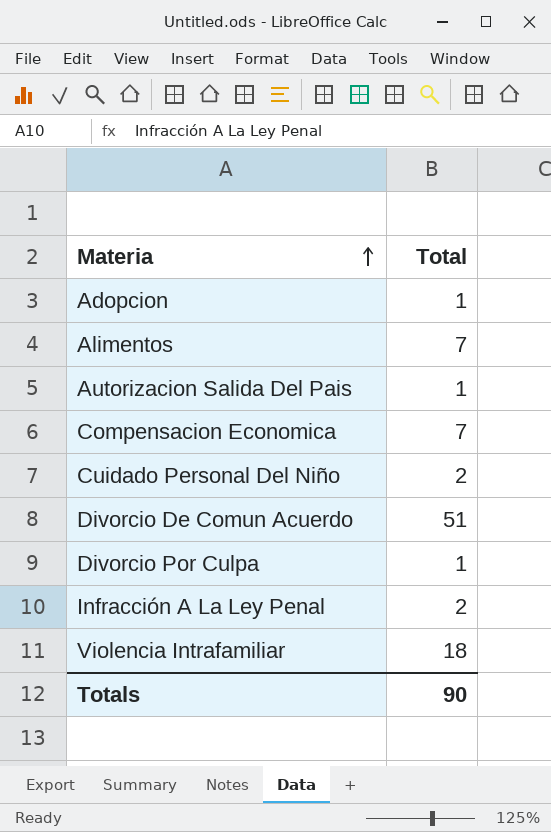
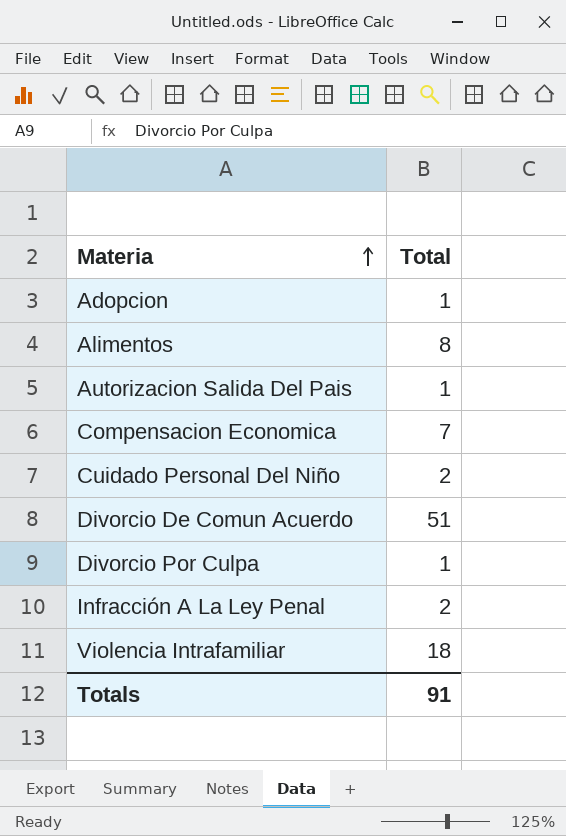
Alimentos | Total: 7 -> 8
Totals | Total: 90 -> 91

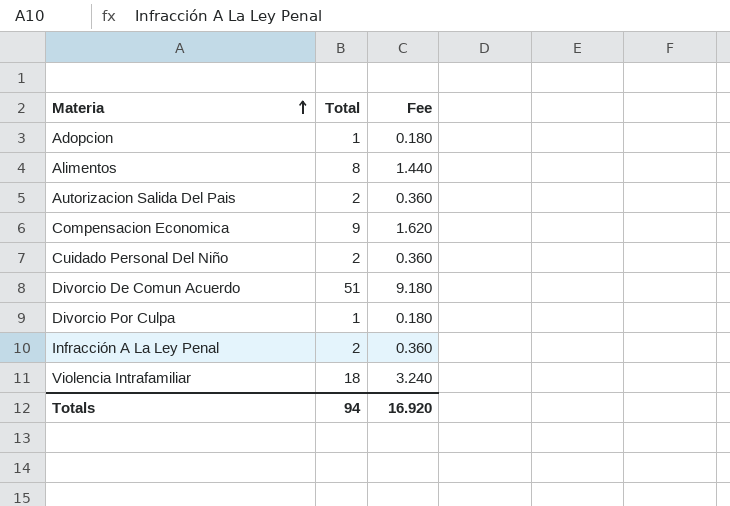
column Fee | formula: none -> [Total] * 0.18
Autorizacion Salida Del Pais | Total: 1 -> 2
Compensacion Economica | Total: 7 -> 9
Totals | Total: 91 -> 94

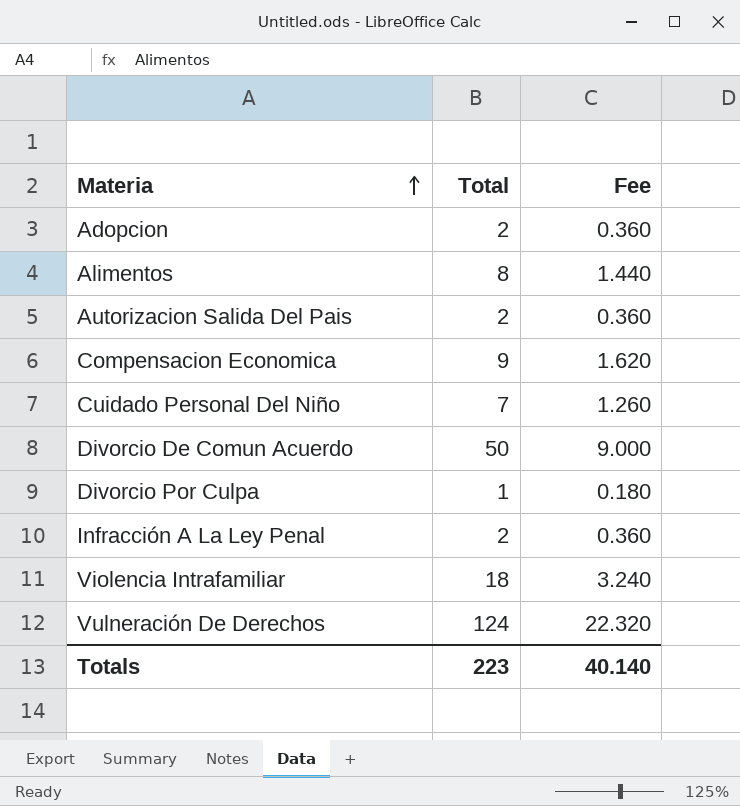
Adopcion | Total: 1 -> 2
Adopcion | Fee: 0.180 -> 0.360
Cuidado Personal Del Niño | Total: 2 -> 7
Cuidado Personal Del Niño | Fee: 0.360 -> 1.260
Divorcio De Comun Acuerdo | Total: 51 -> 50
Divorcio De Comun Acuerdo | Fee: 9.180 -> 9.000
row Vulneración De Derechos: none -> 124 | 22.320
Totals | Total: 94 -> 223
Totals | Fee: 16.920 -> 40.140

